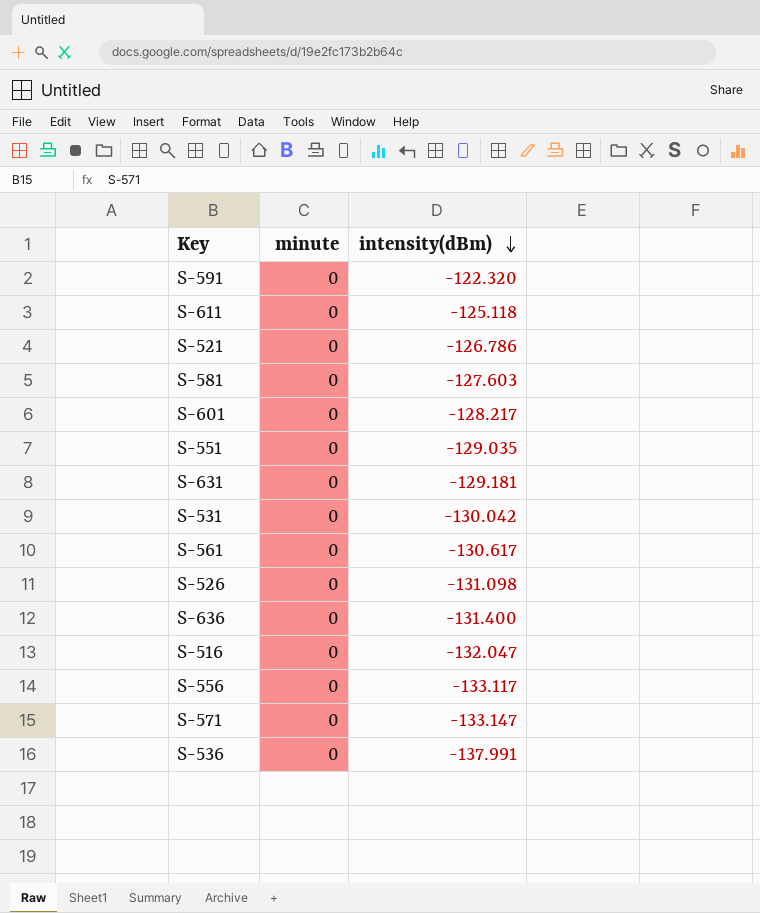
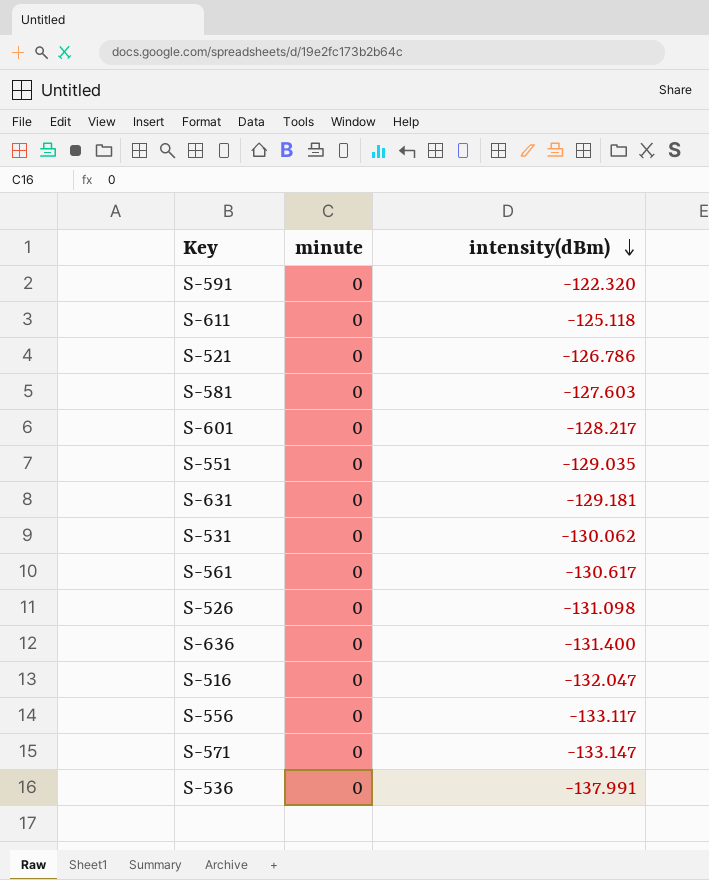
S-531 | intensity(dBm): -130.042 -> -130.062

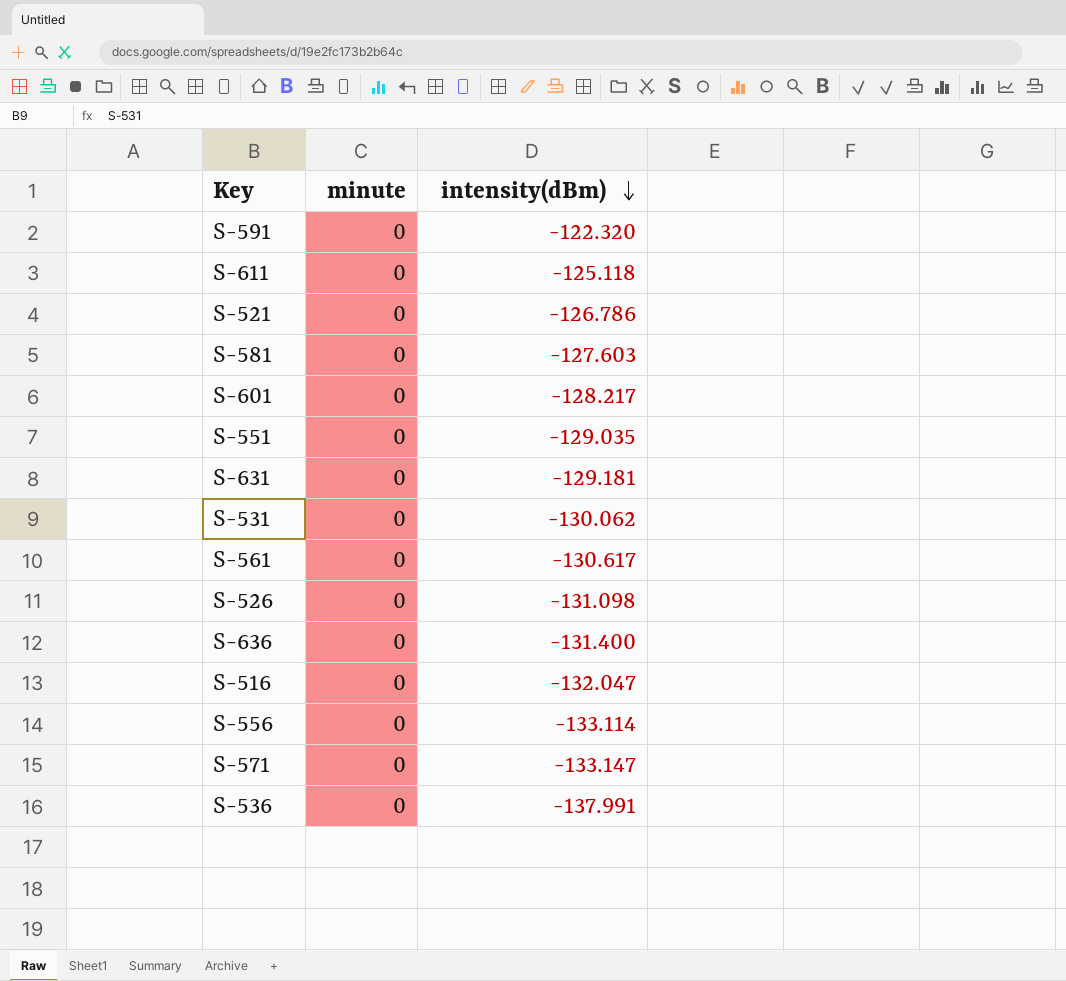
S-556 | intensity(dBm): -133.117 -> -133.114

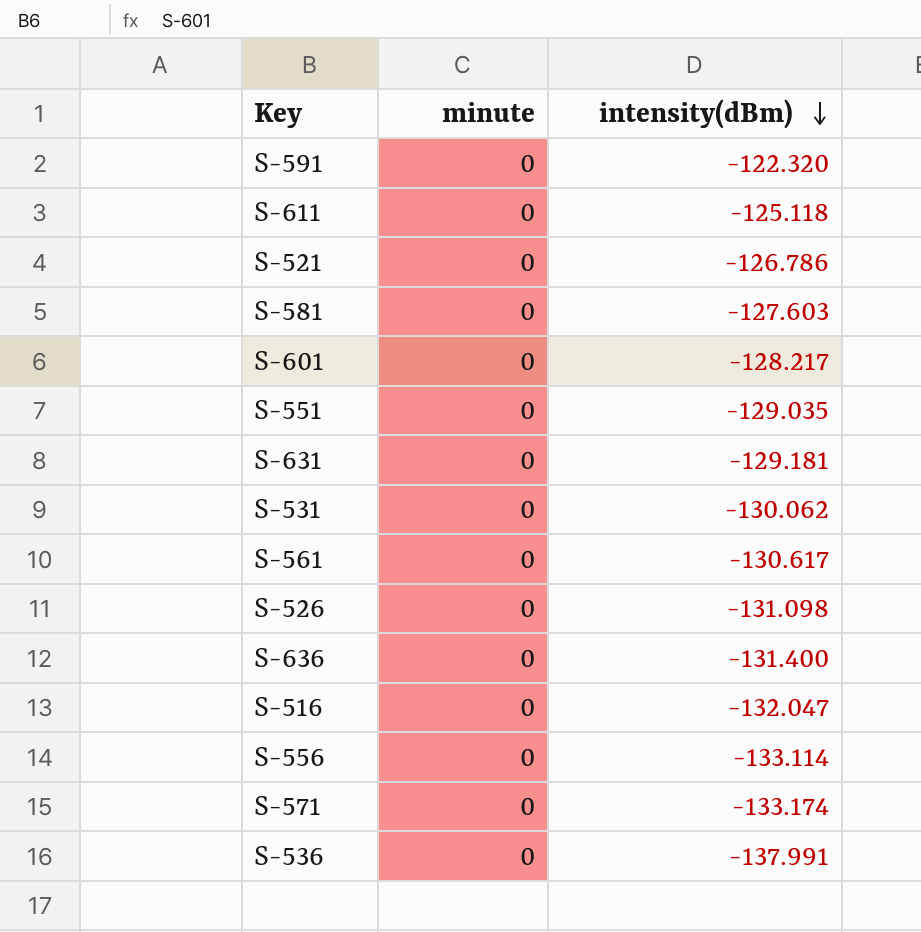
S-571 | intensity(dBm): -133.147 -> -133.174

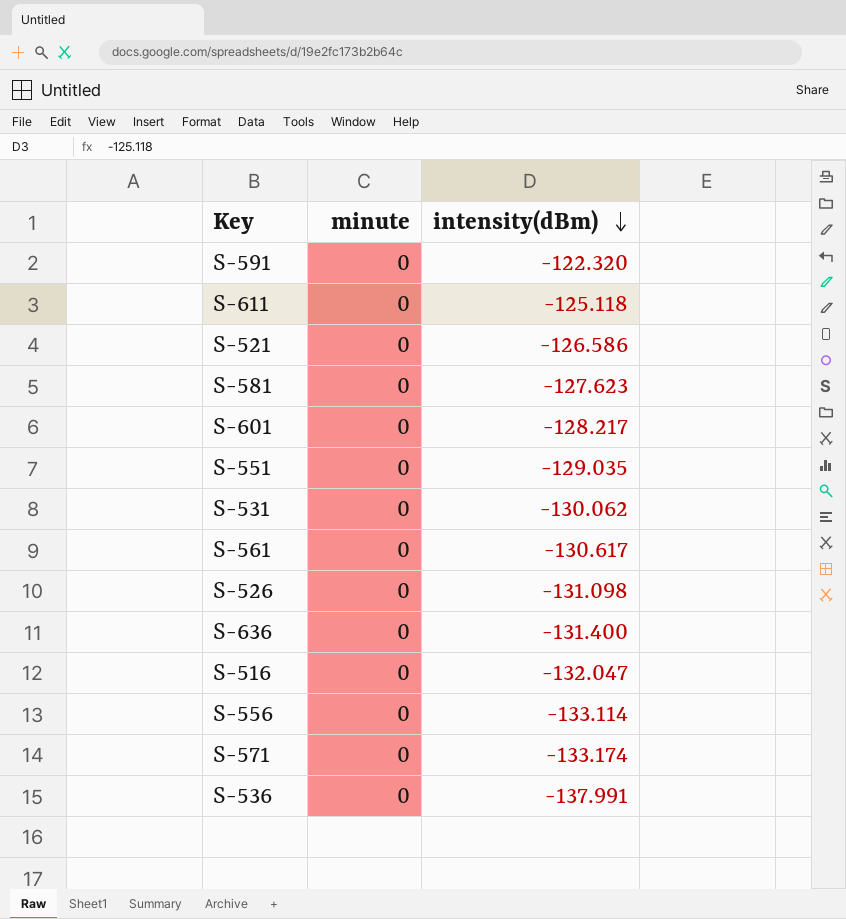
row S-631: 0 | -129.181 -> none
S-521 | intensity(dBm): -126.786 -> -126.586
S-581 | intensity(dBm): -127.603 -> -127.623

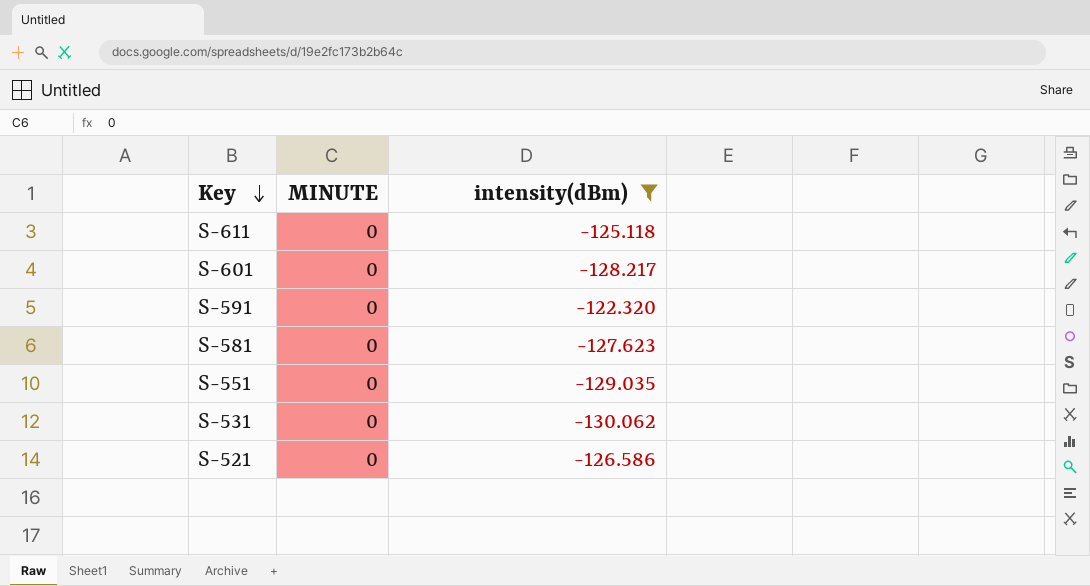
filter: none -> intensity(dBm) >= -130.062
row order: intensity(dBm) descending -> Key descending
column name: minute -> MINUTE

